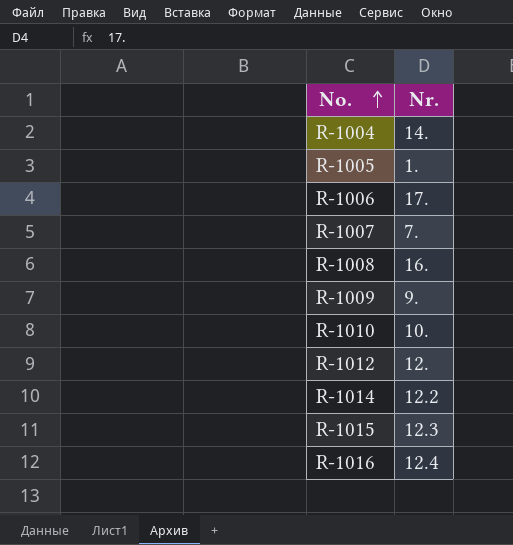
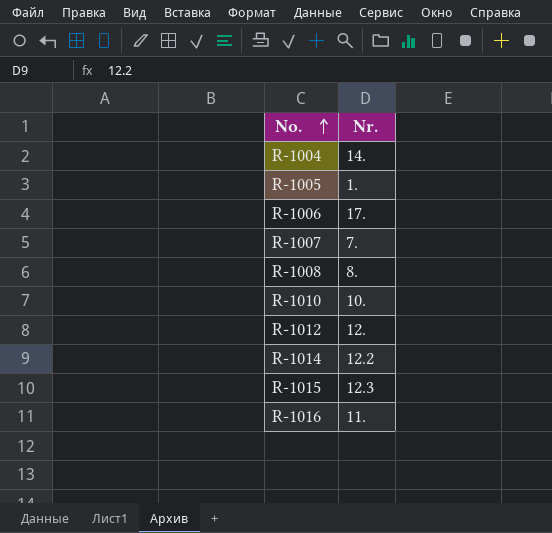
row R-1009: 9. -> none
R-1008 | Nr.: 16. -> 8.
R-1016 | Nr.: 12.4 -> 11.

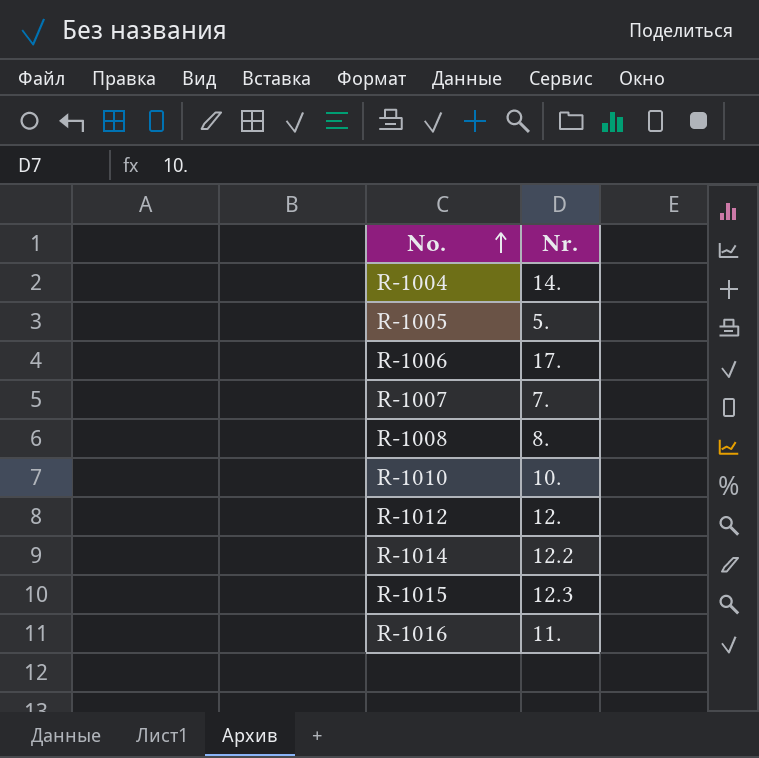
R-1005 | Nr.: 1. -> 5.

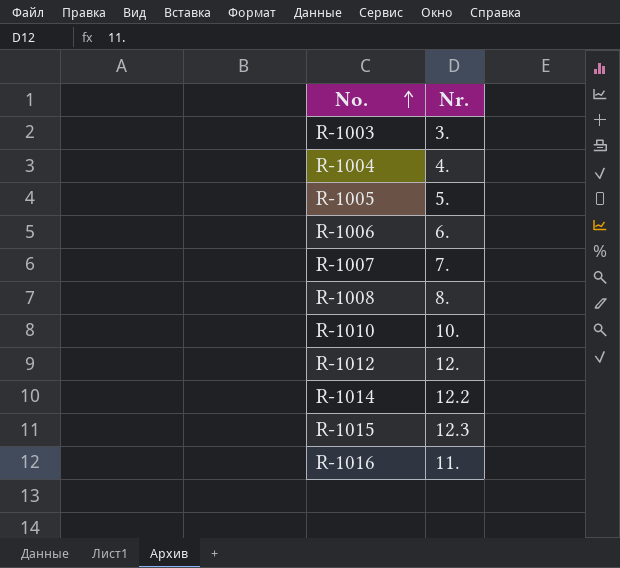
row R-1003: none -> 3.
R-1004 | Nr.: 14. -> 4.
R-1006 | Nr.: 17. -> 6.

